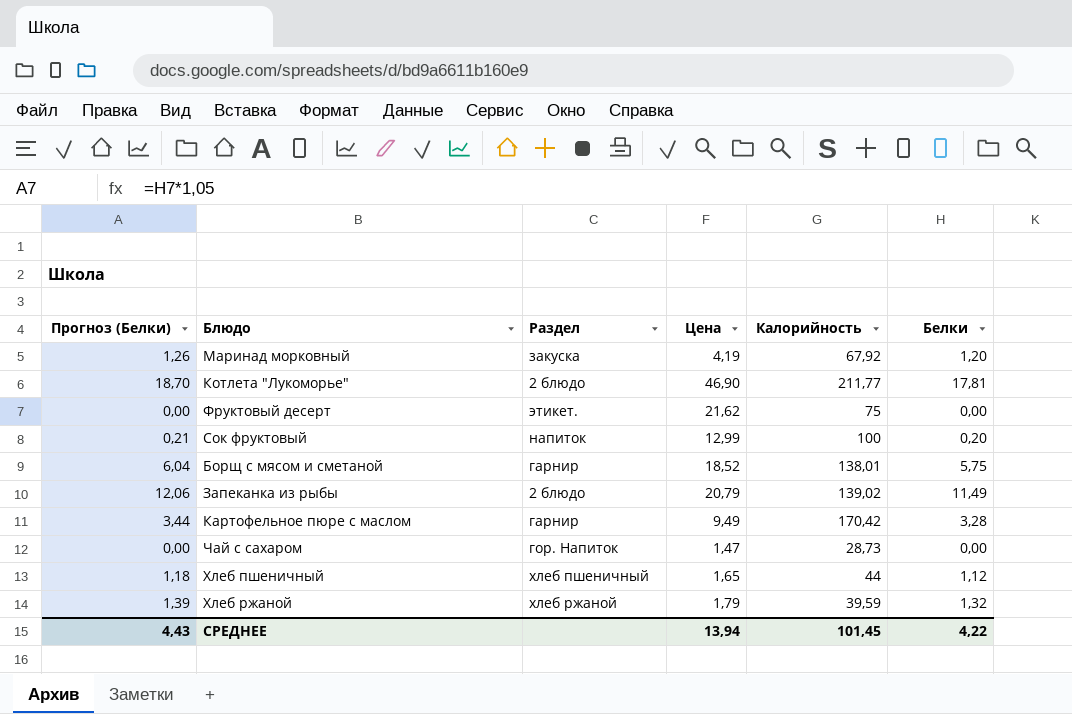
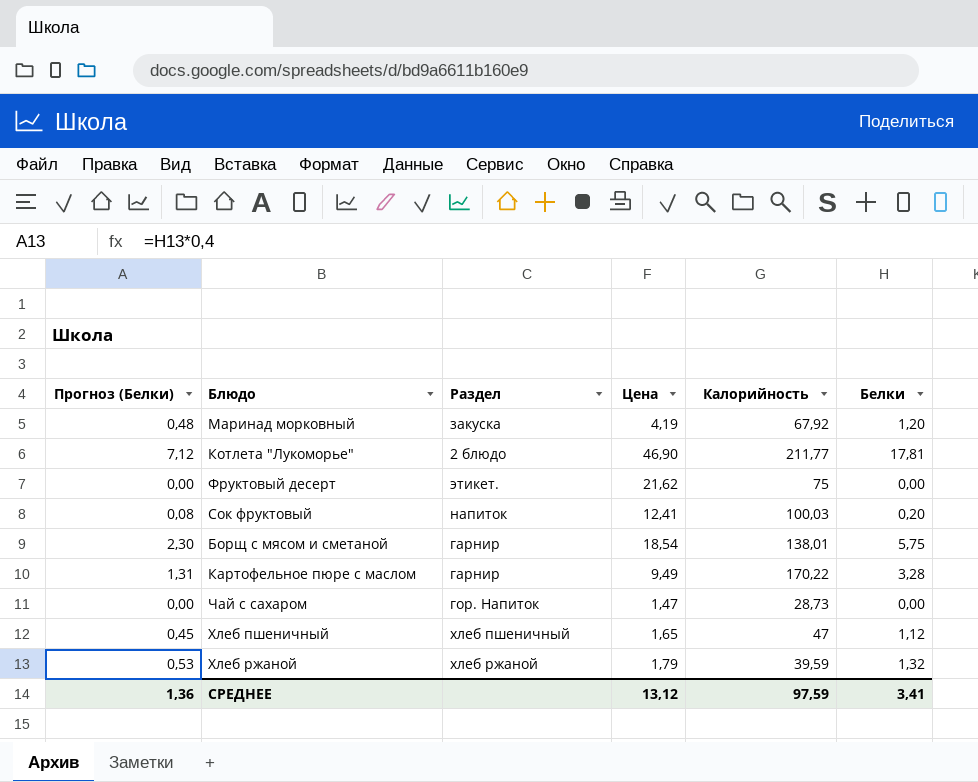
column Прогноз (Белки) | formula: [Белки] * 1,05 -> [Белки] * 0,4
row Запеканка из рыбы: 12,06 | 2 блюдо | 20,79 | 139,02 | 11,49 -> none
Сок фруктовый | Цена: 12,99 -> 12,41
Сок фруктовый | Калорийность: 100 -> 100,03
Борщ с мясом и сметаной | Цена: 18,52 -> 18,54
Картофельное пюре с маслом | Калорийность: 170,42 -> 170,22
Хлеб пшеничный | Калорийность: 44 -> 47
СРЕДНЕЕ | Прогноз (Белки): 4,43 -> 1,36
СРЕДНЕЕ | Цена: 13,94 -> 13,12
СРЕДНЕЕ | Калорийность: 101,45 -> 97,59
СРЕДНЕЕ | Белки: 4,22 -> 3,41

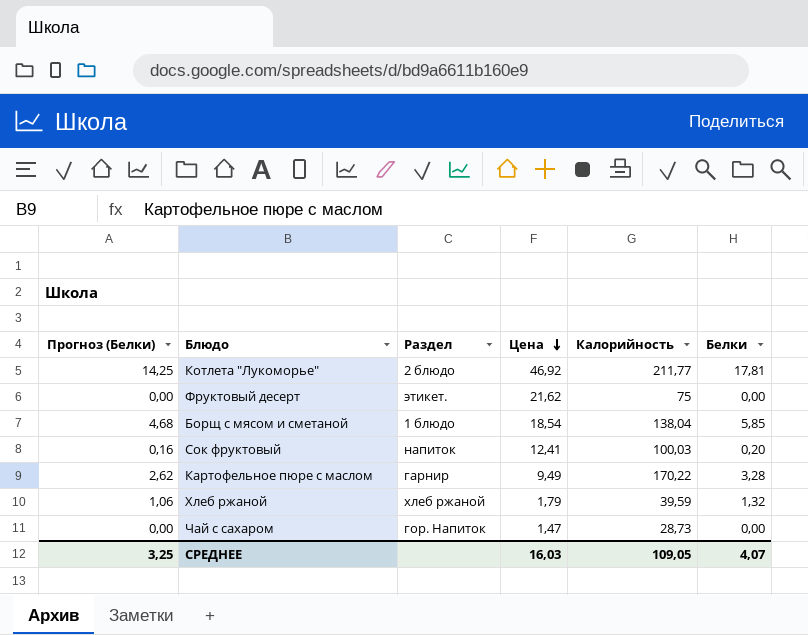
row order: none -> Цена descending
column Прогноз (Белки) | formula: [Белки] * 0,4 -> [Белки] * 0,8
row Маринад морковный: 0,48 | закуска | 4,19 | 67,92 | 1,20 -> none
row Хлеб пшеничный: 0,45 | хлеб пшеничный | 1,65 | 47 | 1,12 -> none
Котлета "Лукоморье" | Цена: 46,90 -> 46,92
Борщ с мясом и сметаной | Раздел: гарнир -> 1 блюдо
Борщ с мясом и сметаной | Калорийность: 138,01 -> 138,04
Борщ с мясом и сметаной | Белки: 5,75 -> 5,85
СРЕДНЕЕ | Прогноз (Белки): 1,36 -> 3,25
СРЕДНЕЕ | Цена: 13,12 -> 16,03
СРЕДНЕЕ | Калорийность: 97,59 -> 109,05
СРЕДНЕЕ | Белки: 3,41 -> 4,07

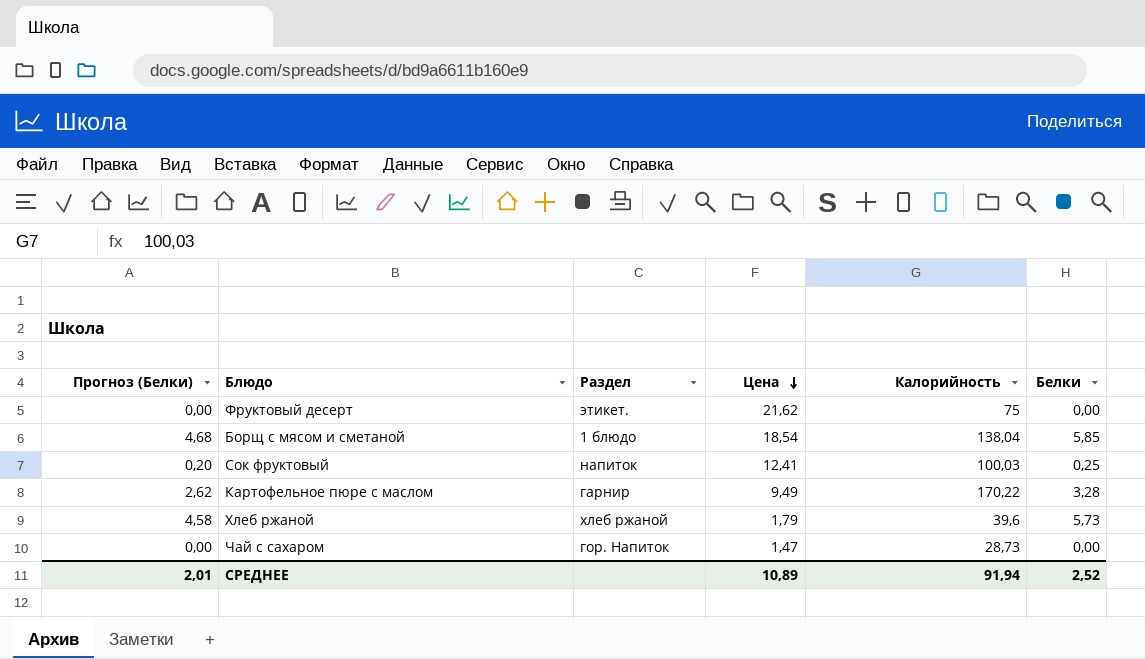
row Котлета "Лукоморье": 14,25 | 2 блюдо | 46,92 | 211,77 | 17,81 -> none
Сок фруктовый | Прогноз (Белки): 0,16 -> 0,20
Сок фруктовый | Белки: 0,20 -> 0,25
Хлеб ржаной | Прогноз (Белки): 1,06 -> 4,58
Хлеб ржаной | Калорийность: 39,59 -> 39,6
Хлеб ржаной | Белки: 1,32 -> 5,73
СРЕДНЕЕ | Прогноз (Белки): 3,25 -> 2,01
СРЕДНЕЕ | Цена: 16,03 -> 10,89
СРЕДНЕЕ | Калорийность: 109,05 -> 91,94
СРЕДНЕЕ | Белки: 4,07 -> 2,52

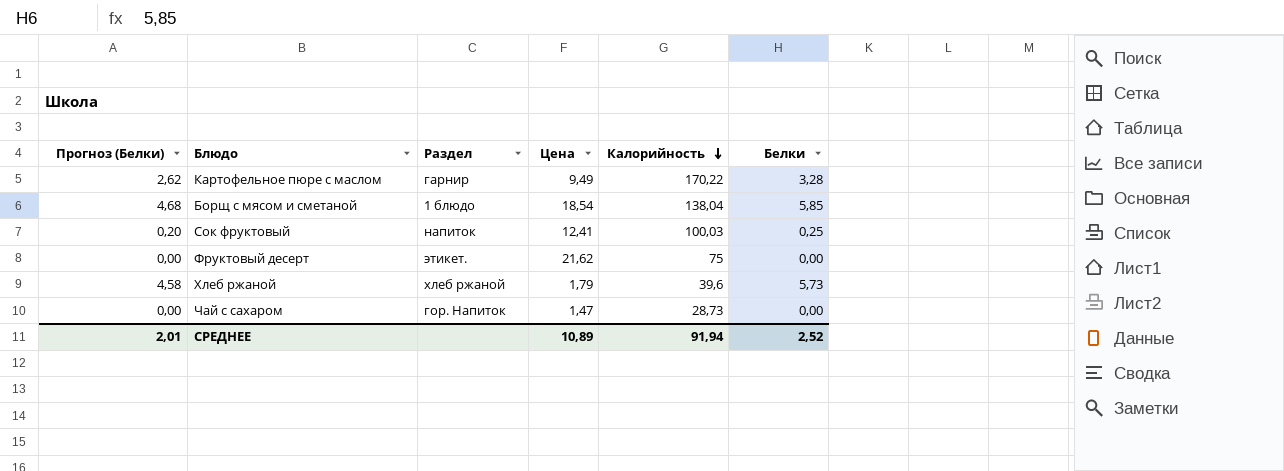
row order: Цена descending -> Калорийность descending

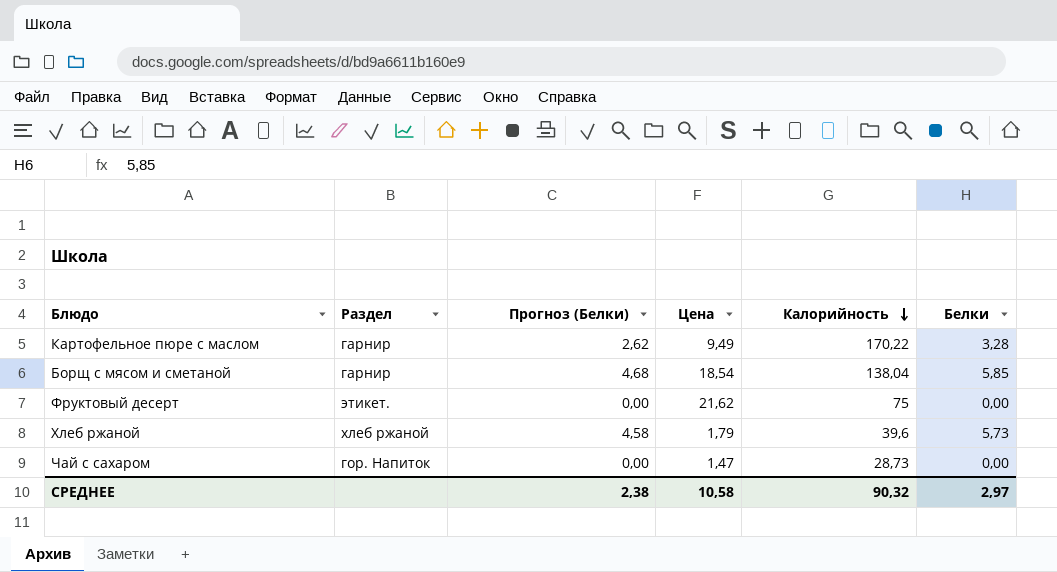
column Прогноз (Белки) | position: 1 -> 3
row Сок фруктовый: 0,20 | напиток | 12,41 | 100,03 | 0,25 -> none
Борщ с мясом и сметаной | Раздел: 1 блюдо -> гарнир
СРЕДНЕЕ | Прогноз (Белки): 2,01 -> 2,38
СРЕДНЕЕ | Цена: 10,89 -> 10,58
СРЕДНЕЕ | Калорийность: 91,94 -> 90,32
СРЕДНЕЕ | Белки: 2,52 -> 2,97

